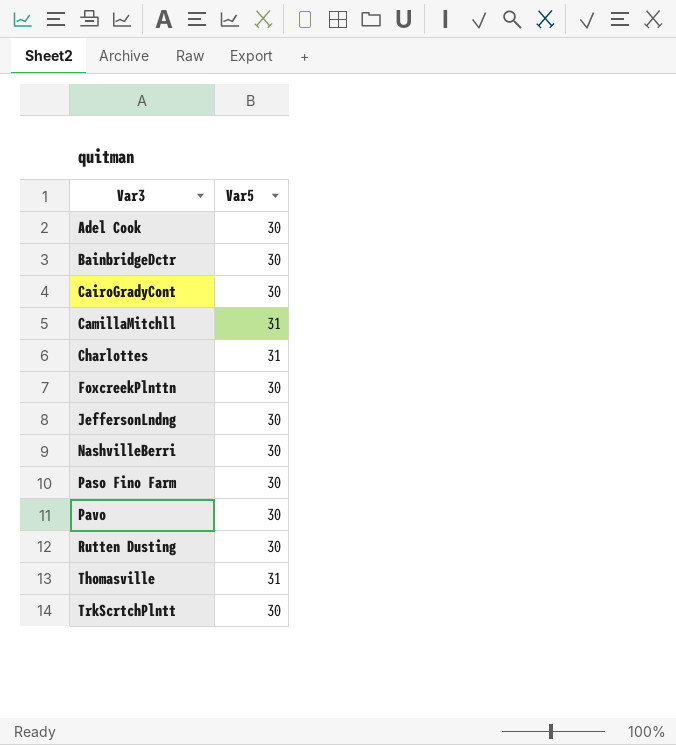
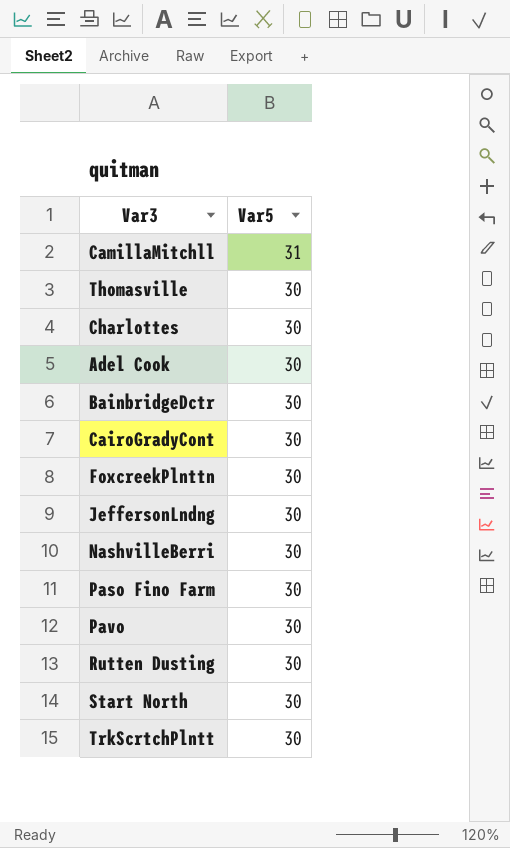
row order: Var3 ascending -> Var5 descending
Thomasville | Var5: 31 -> 30
Charlottes | Var5: 31 -> 30
row Start North: none -> 30

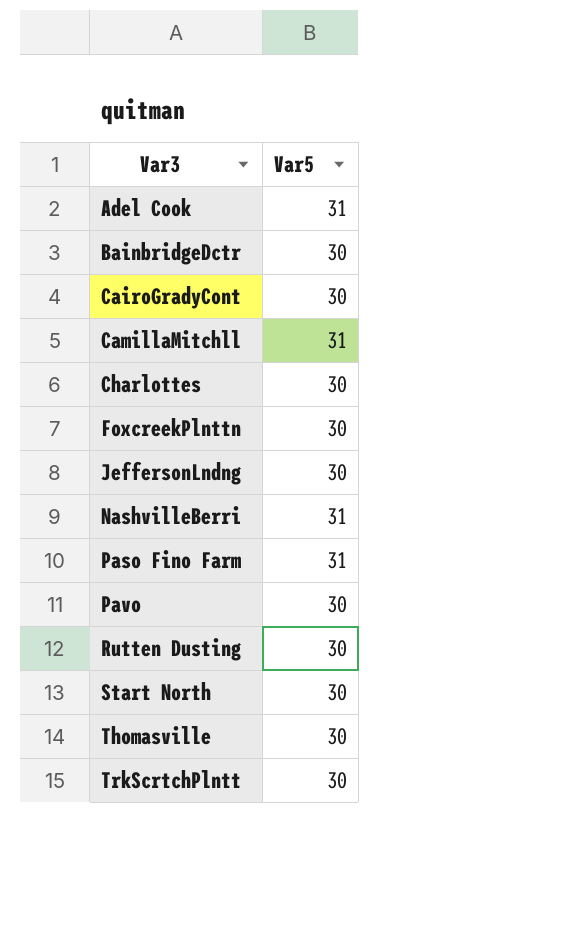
row order: Var5 descending -> Var3 ascending
Adel Cook | Var5: 30 -> 31
NashvilleBerri | Var5: 30 -> 31
Paso Fino Farm | Var5: 30 -> 31

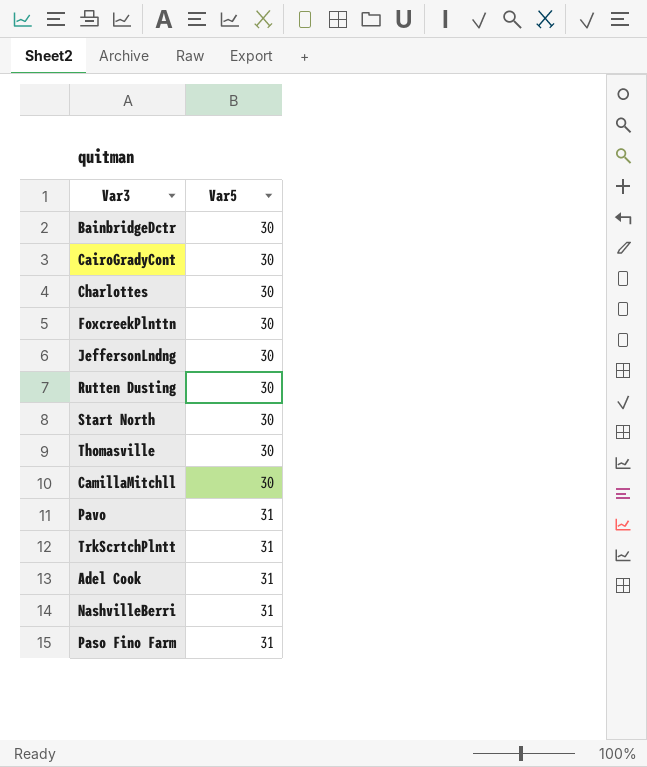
row order: Var3 ascending -> Var5 ascending
CamillaMitchll | Var5: 31 -> 30
Pavo | Var5: 30 -> 31
TrkScrtchPlntt | Var5: 30 -> 31

